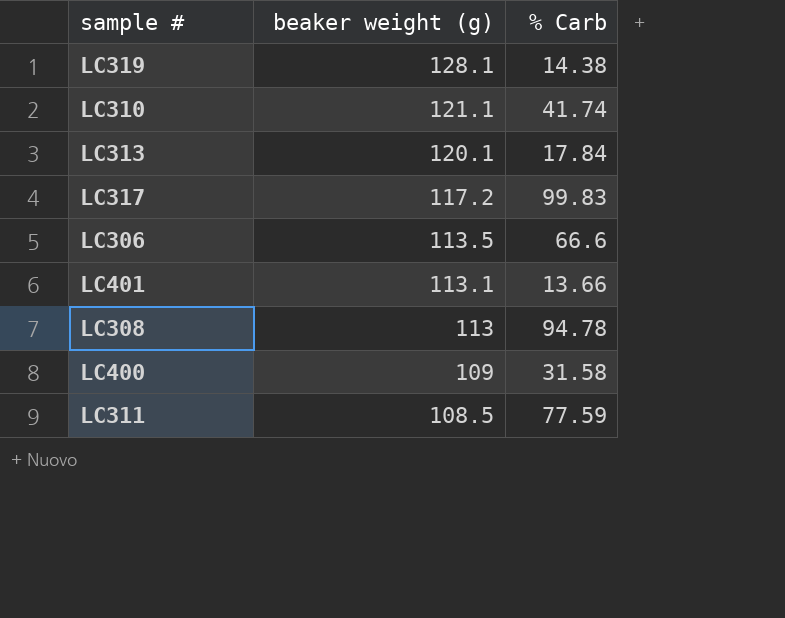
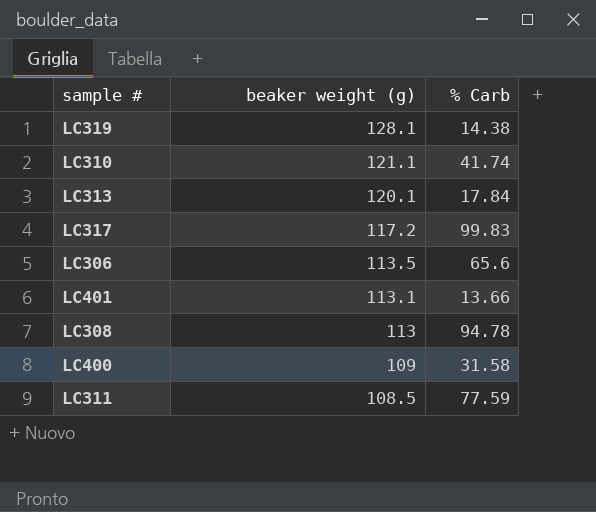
LC306 | % Carb: 66.6 -> 65.6

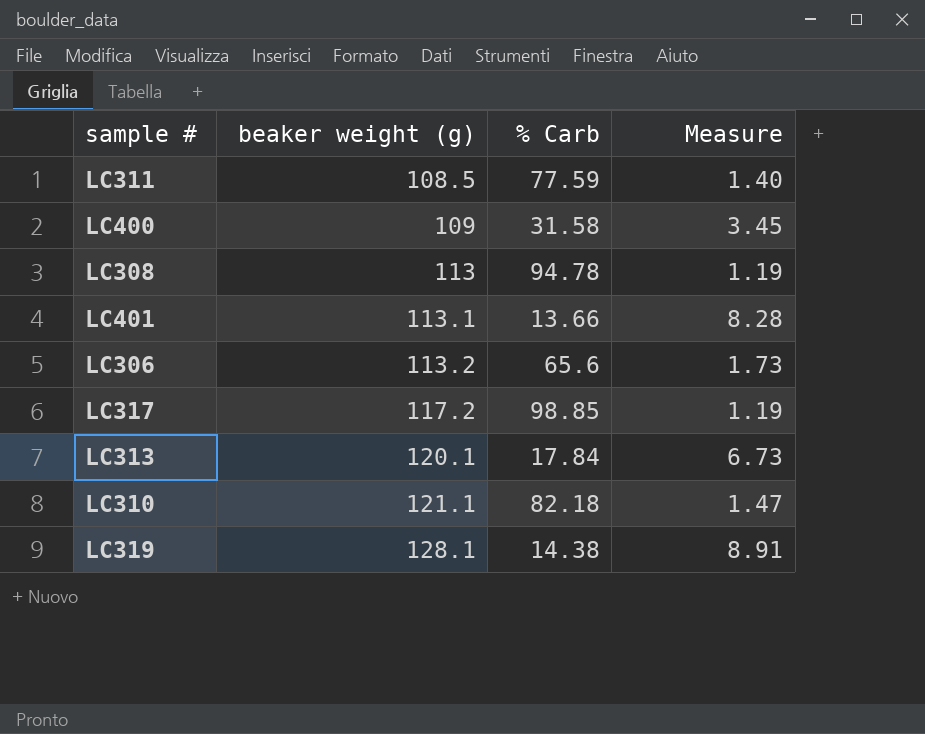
row order: beaker weight (g) descending -> beaker weight (g) ascending
column Measure | formula: none -> [beaker weight (g)] / [% Carb]
LC306 | beaker weight (g): 113.5 -> 113.2
LC317 | % Carb: 99.83 -> 98.85
LC310 | % Carb: 41.74 -> 82.18

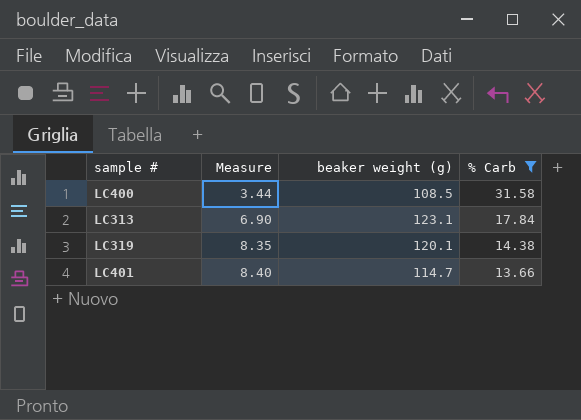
filter: none -> % Carb <= 31.58
row order: beaker weight (g) ascending -> Measure ascending
column Measure | position: 4 -> 2
LC400 | Measure: 3.45 -> 3.44
LC400 | beaker weight (g): 109 -> 108.5
LC313 | Measure: 6.73 -> 6.90
LC313 | beaker weight (g): 120.1 -> 123.1
LC319 | Measure: 8.91 -> 8.35
LC319 | beaker weight (g): 128.1 -> 120.1
LC401 | Measure: 8.28 -> 8.40
LC401 | beaker weight (g): 113.1 -> 114.7

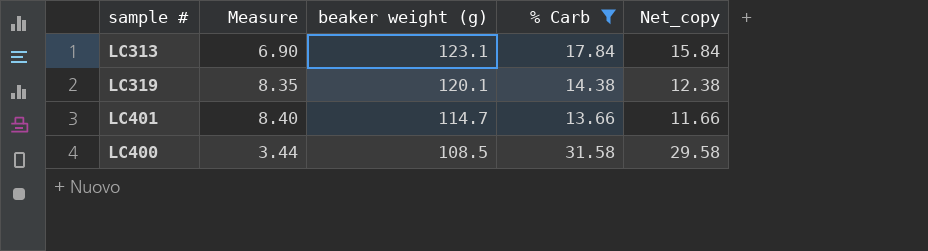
row order: Measure ascending -> beaker weight (g) descending
column Net_copy | formula: none -> [% Carb] - 2

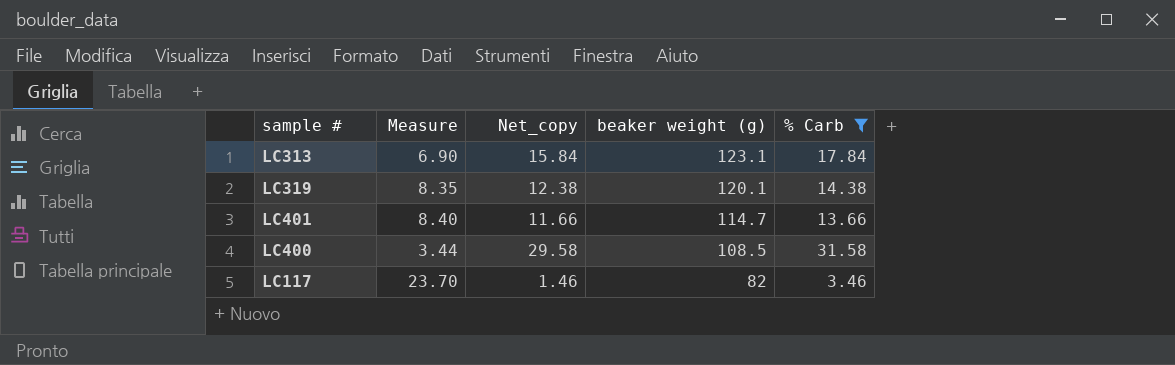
column Net_copy | position: 5 -> 3
row LC117: none -> 23.70 | 1.46 | 82 | 3.46

